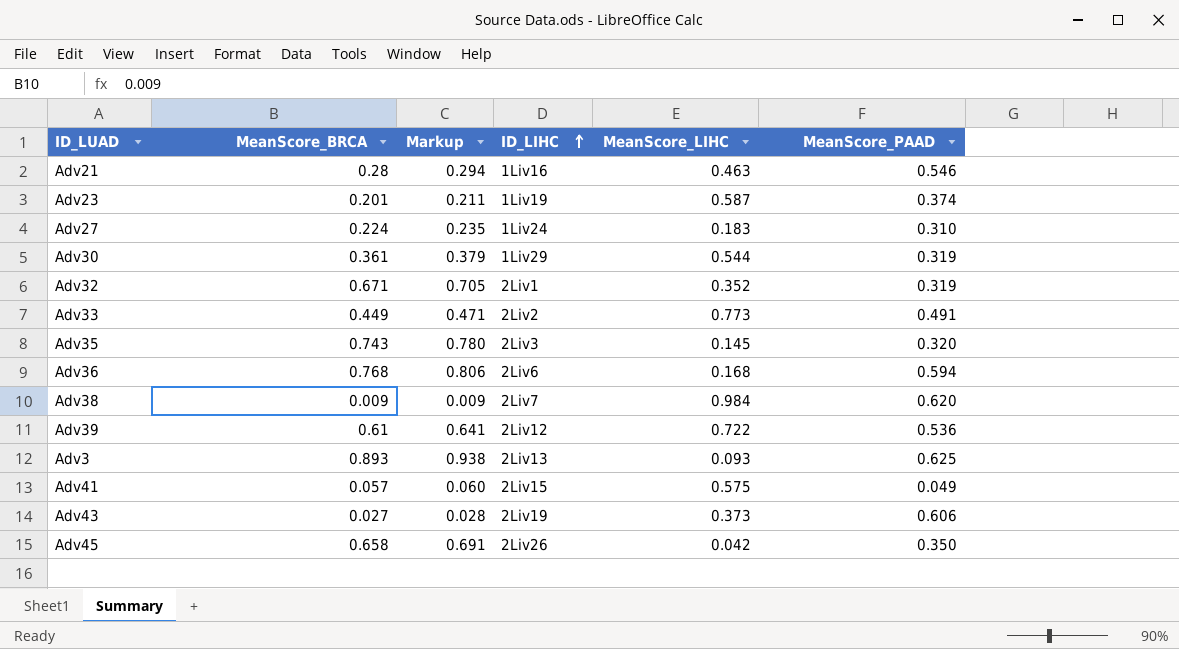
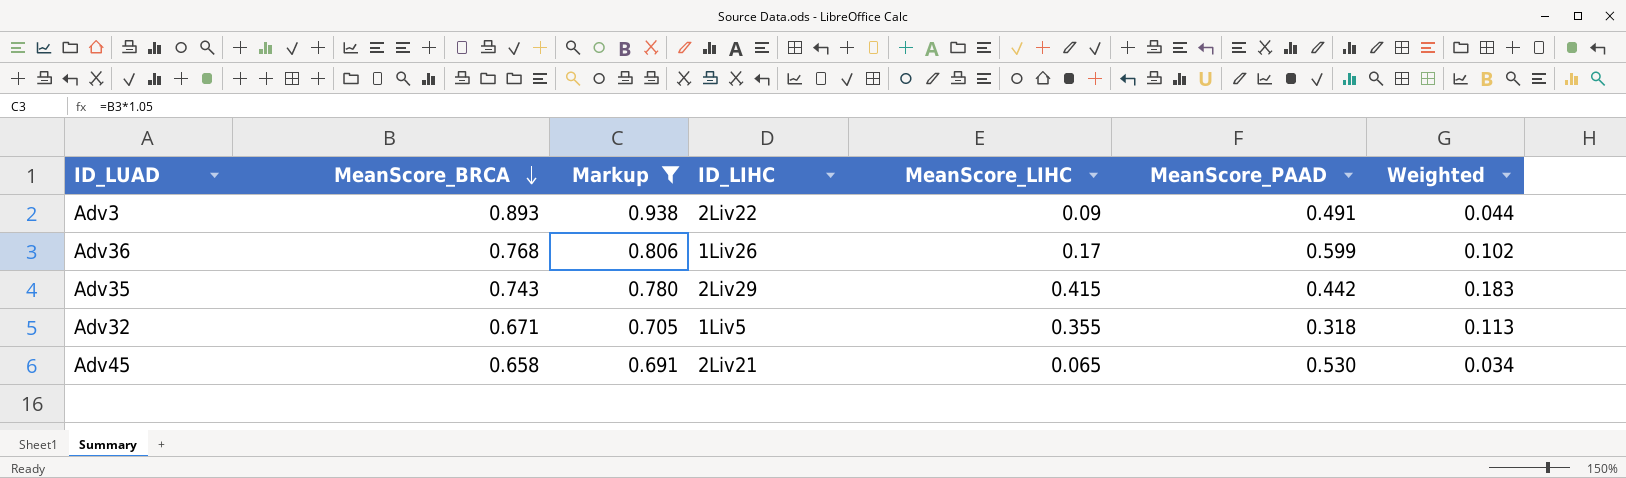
filter: none -> Markup >= 0.691
row order: ID_LIHC ascending -> MeanScore_BRCA descending
column Weighted | formula: none -> [MeanScore_LIHC] * [MeanScore_PAAD]
Adv3 | ID_LIHC: 2Liv13 -> 2Liv22
Adv3 | MeanScore_LIHC: 0.093 -> 0.09
Adv3 | MeanScore_PAAD: 0.625 -> 0.491
Adv36 | ID_LIHC: 2Liv6 -> 1Liv26
Adv36 | MeanScore_LIHC: 0.168 -> 0.17
Adv36 | MeanScore_PAAD: 0.594 -> 0.599
Adv35 | ID_LIHC: 2Liv3 -> 2Liv29
Adv35 | MeanScore_LIHC: 0.145 -> 0.415
Adv35 | MeanScore_PAAD: 0.320 -> 0.442
Adv32 | ID_LIHC: 2Liv1 -> 1Liv5
Adv32 | MeanScore_LIHC: 0.352 -> 0.355
Adv32 | MeanScore_PAAD: 0.319 -> 0.318
Adv45 | ID_LIHC: 2Liv26 -> 2Liv21
Adv45 | MeanScore_LIHC: 0.042 -> 0.065
Adv45 | MeanScore_PAAD: 0.350 -> 0.530

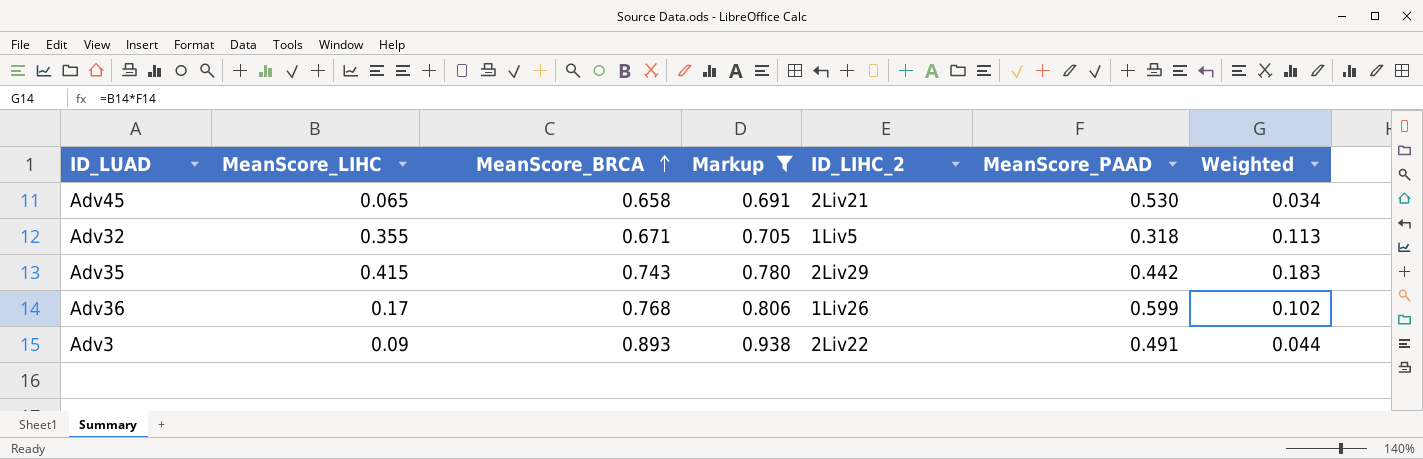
row order: MeanScore_BRCA descending -> MeanScore_BRCA ascending
column MeanScore_LIHC | position: 5 -> 2
column name: ID_LIHC -> ID_LIHC_2

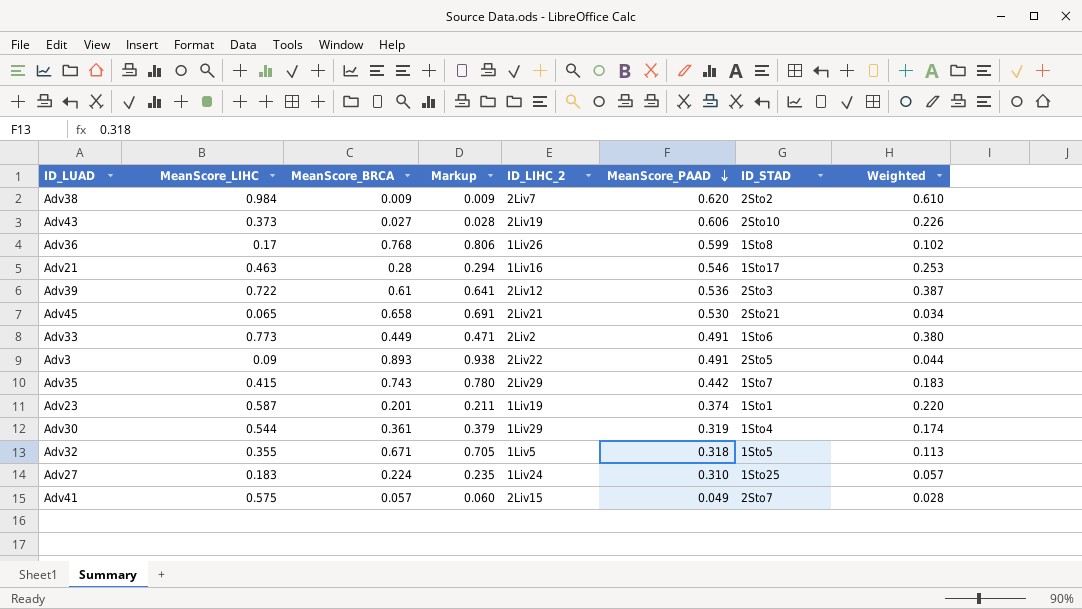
filter: Markup >= 0.691 -> none
row order: MeanScore_BRCA ascending -> MeanScore_PAAD descending
column ID_STAD | position: none -> 7

